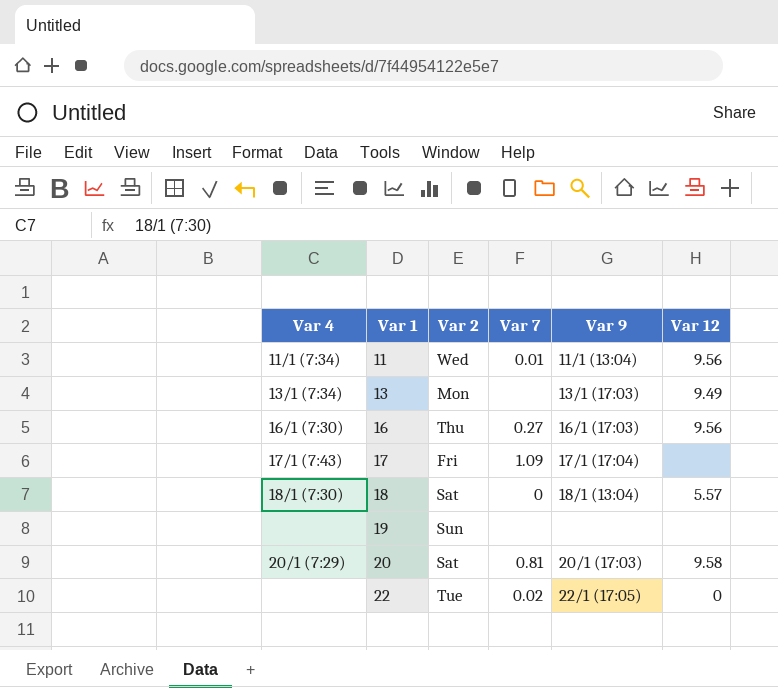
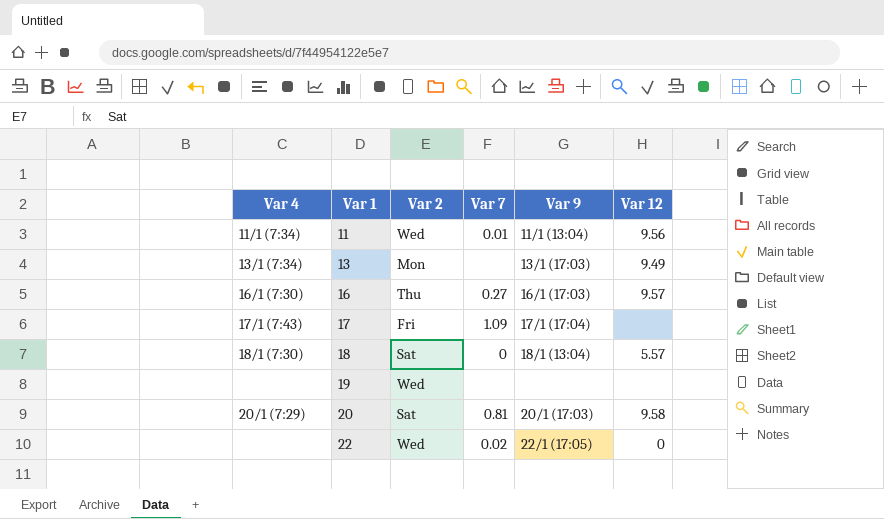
16 | Var 12: 9.56 -> 9.57
19 | Var 2: Sun -> Wed
22 | Var 2: Tue -> Wed

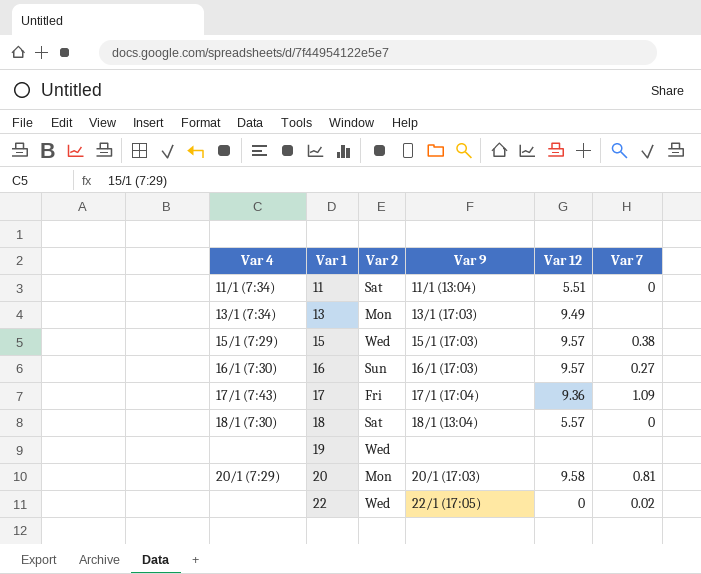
column Var 7 | position: 4 -> 6
11 | Var 2: Wed -> Sat
11 | Var 12: 9.56 -> 5.51
11 | Var 7: 0.01 -> 0
row 15: none -> 15/1 (7:29) | Wed | 15/1 (17:03) | 9.57 | 0.38
16 | Var 2: Thu -> Sun
17 | Var 12: none -> 9.36
20 | Var 2: Sat -> Mon

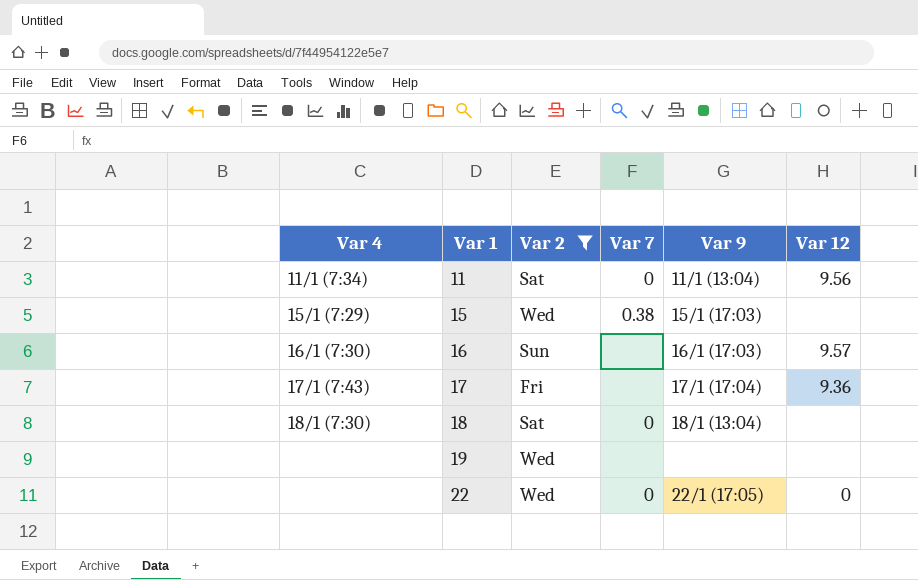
filter: none -> Var 2 != Mon
column Var 7 | position: 6 -> 4
11 | Var 12: 5.51 -> 9.56
15 | Var 12: 9.57 -> none
16 | Var 7: 0.27 -> none
17 | Var 7: 1.09 -> none
18 | Var 12: 5.57 -> none
22 | Var 7: 0.02 -> 0

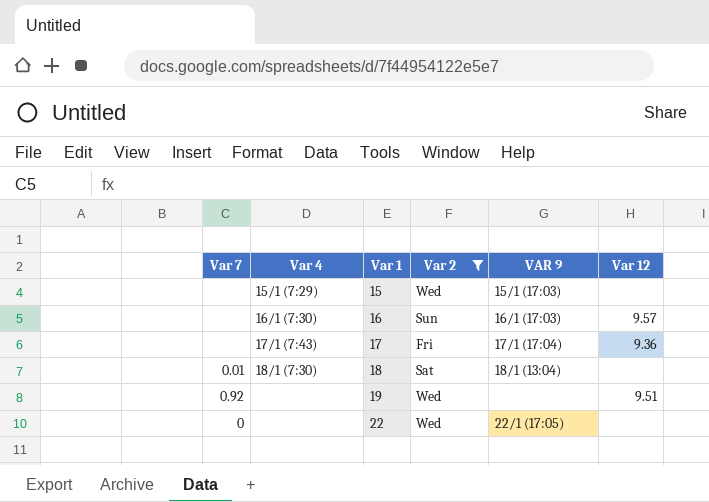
column Var 7 | position: 4 -> 1
column name: Var 9 -> VAR 9
row 11: 11/1 (7:34) | Sat | 0 | 11/1 (13:04) | 9.56 -> none
15 | Var 7: 0.38 -> none
18 | Var 7: 0 -> 0.01
19 | Var 7: none -> 0.92
19 | Var 12: none -> 9.51
22 | Var 12: 0 -> none

